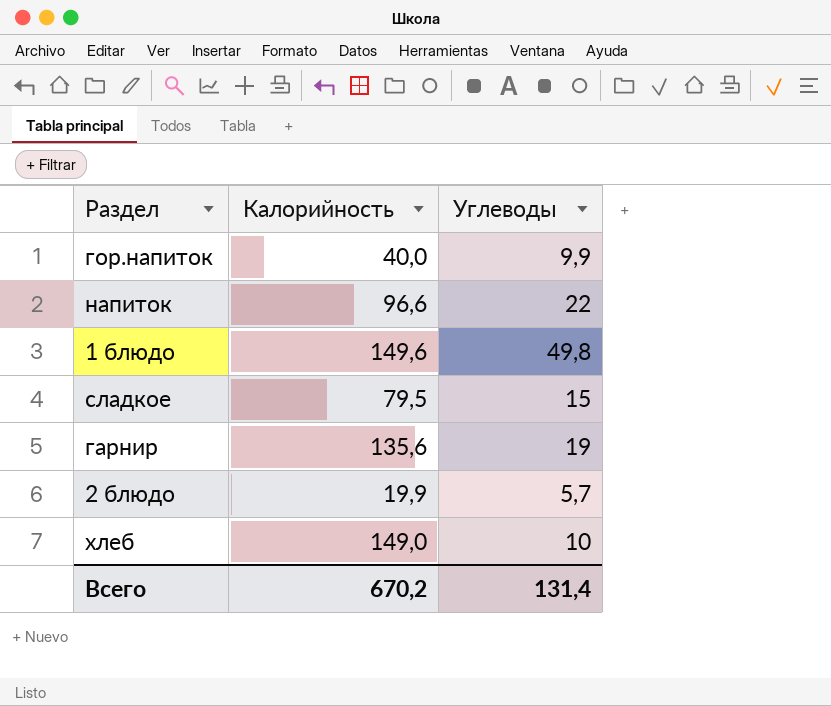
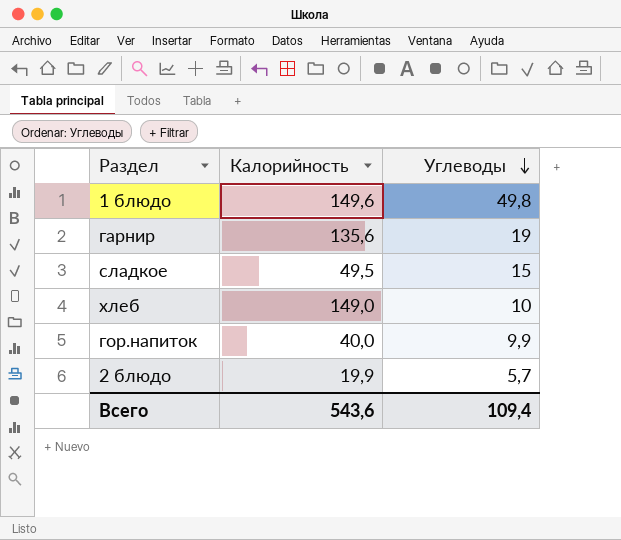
row order: none -> Углеводы descending
row напиток: 96,6 | 22 -> none
сладкое | Калорийность: 79,5 -> 49,5
Всего | Калорийность: 670,2 -> 543,6
Всего | Углеводы: 131,4 -> 109,4

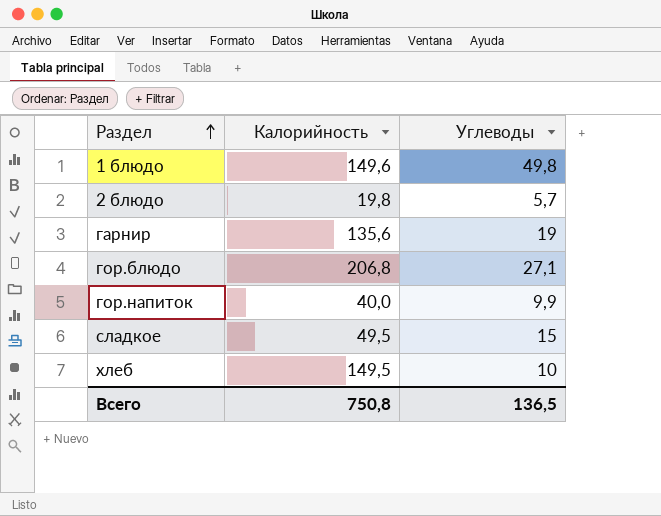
row order: Углеводы descending -> Раздел ascending
2 блюдо | Калорийность: 19,9 -> 19,8
row гор.блюдо: none -> 206,8 | 27,1
хлеб | Калорийность: 149,0 -> 149,5
Всего | Калорийность: 543,6 -> 750,8
Всего | Углеводы: 109,4 -> 136,5

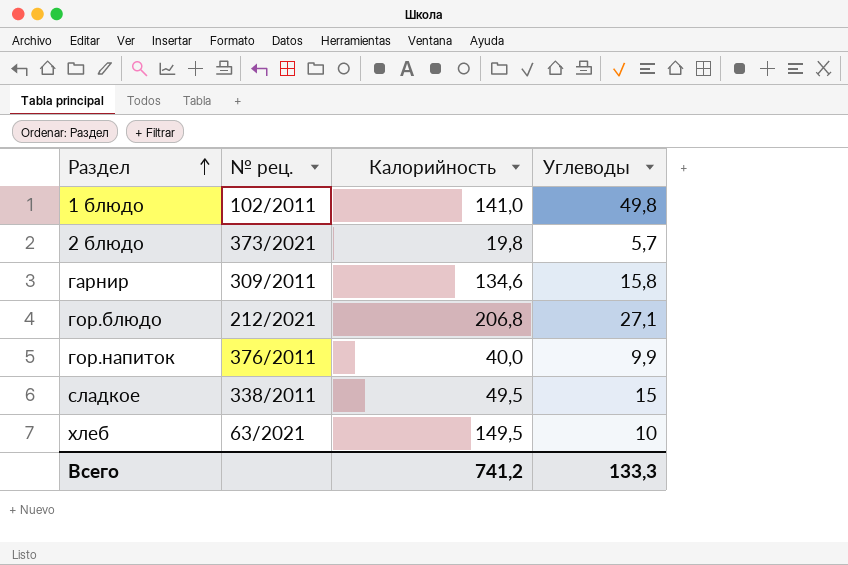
column № рец. | position: none -> 2
1 блюдо | Калорийность: 149,6 -> 141,0
гарнир | Калорийность: 135,6 -> 134,6
гарнир | Углеводы: 19 -> 15,8
Всего | Калорийность: 750,8 -> 741,2
Всего | Углеводы: 136,5 -> 133,3

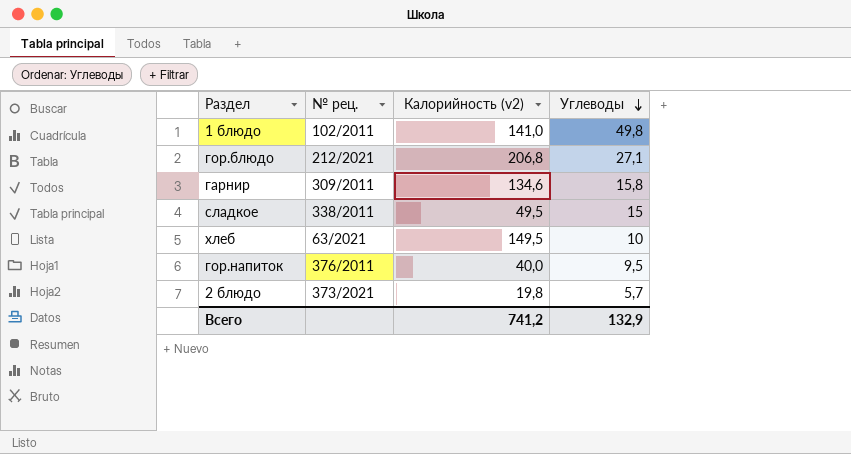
row order: Раздел ascending -> Углеводы descending
column name: Калорийность -> Калорийность (v2)
гор.напиток | Углеводы: 9,9 -> 9,5
Всего | Углеводы: 133,3 -> 132,9

